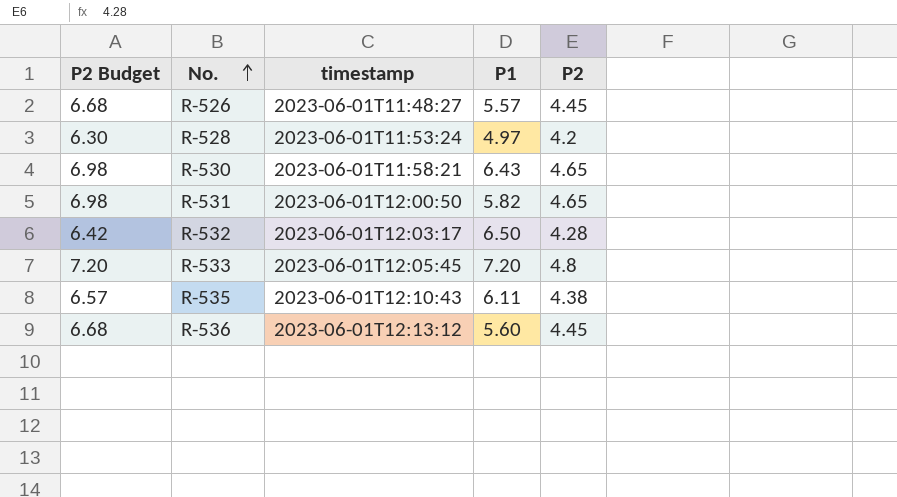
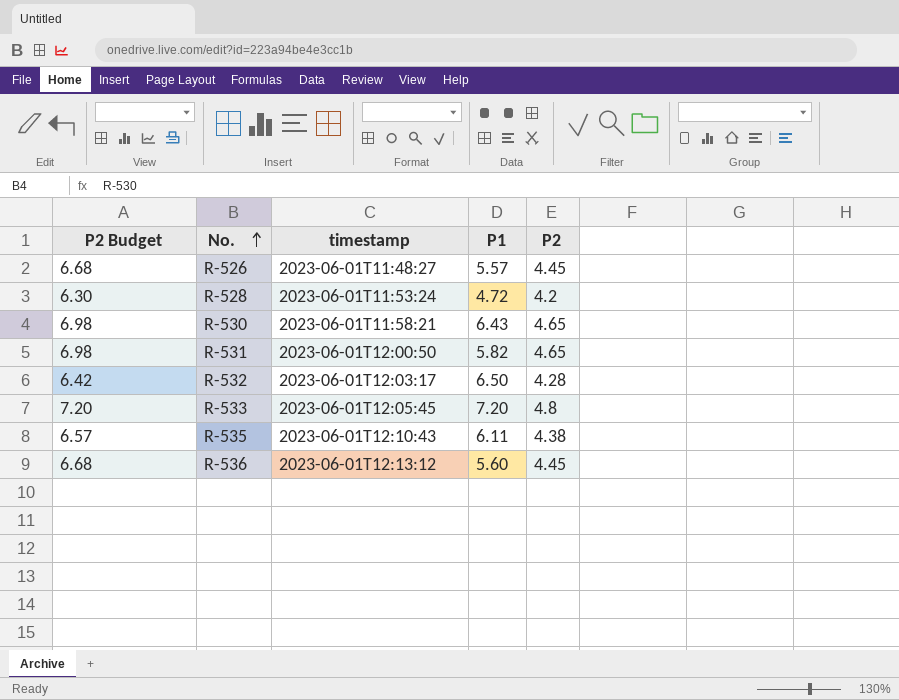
R-528 | P1: 4.97 -> 4.72

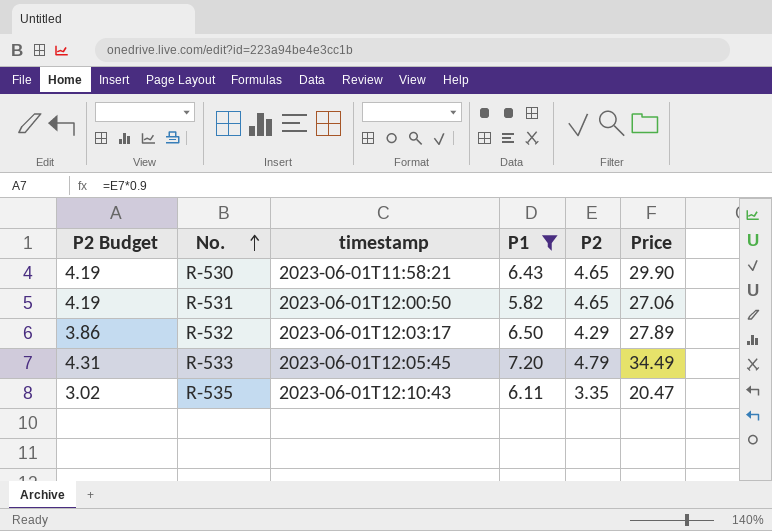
filter: none -> P1 >= 5.82
column P2 Budget | formula: [P2] * 1.5 -> [P2] * 0.9
column Price | formula: none -> [P1] * [P2]
R-532 | P2: 4.28 -> 4.29
R-533 | P2: 4.8 -> 4.79
R-535 | P2: 4.38 -> 3.35

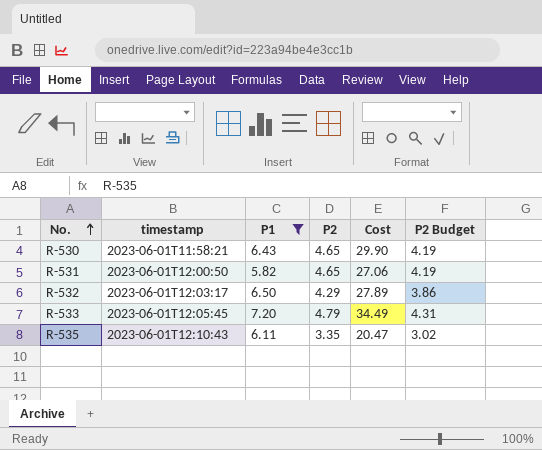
column name: Price -> Cost
column P2 Budget | position: 1 -> 6

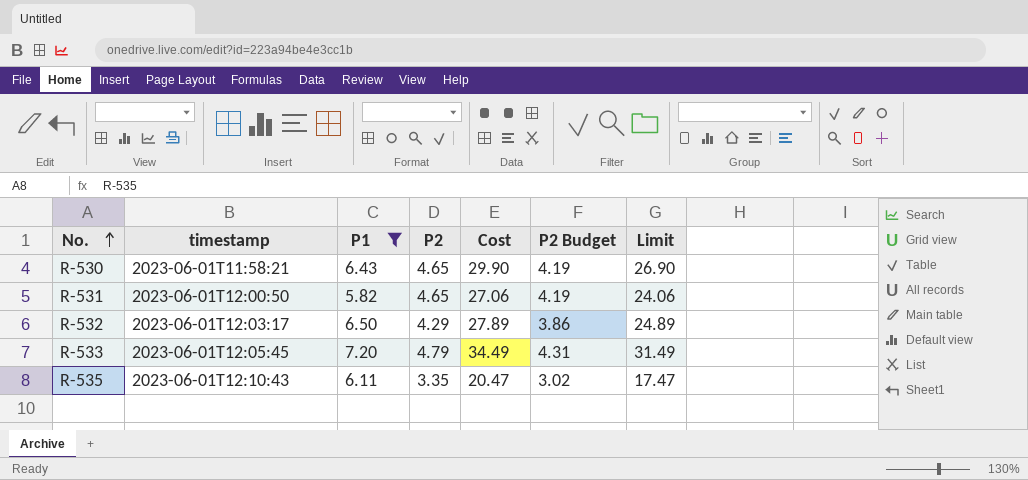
column Limit | formula: none -> [Cost] - 3

